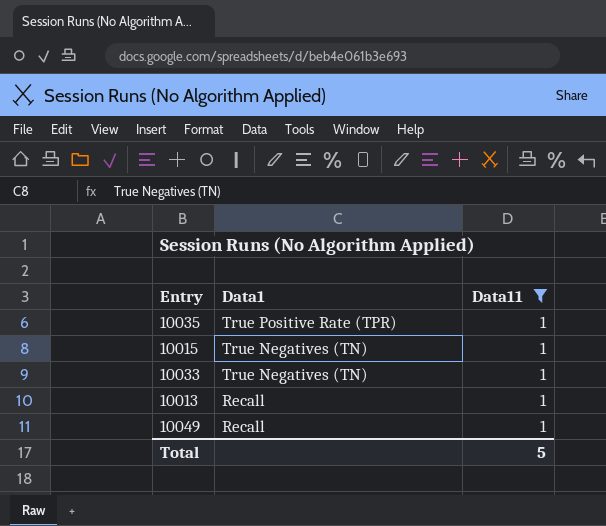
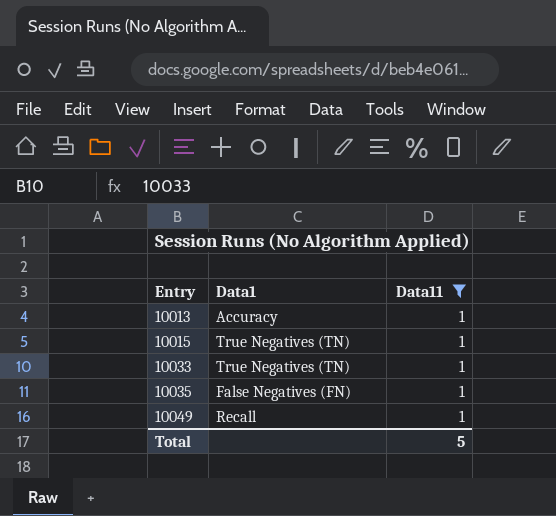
row order: Data1 descending -> Entry ascending
10013 | Data1: Recall -> Accuracy
10035 | Data1: True Positive Rate (TPR) -> False Negatives (FN)

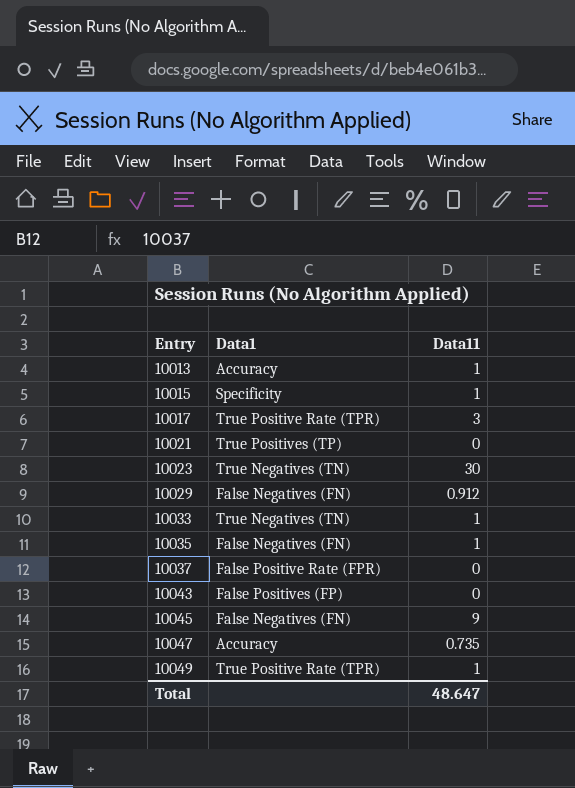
filter: Data11 = 1 -> none
10015 | Data1: True Negatives (TN) -> Specificity
10049 | Data1: Recall -> True Positive Rate (TPR)
Total | Data11: 5 -> 48.647

